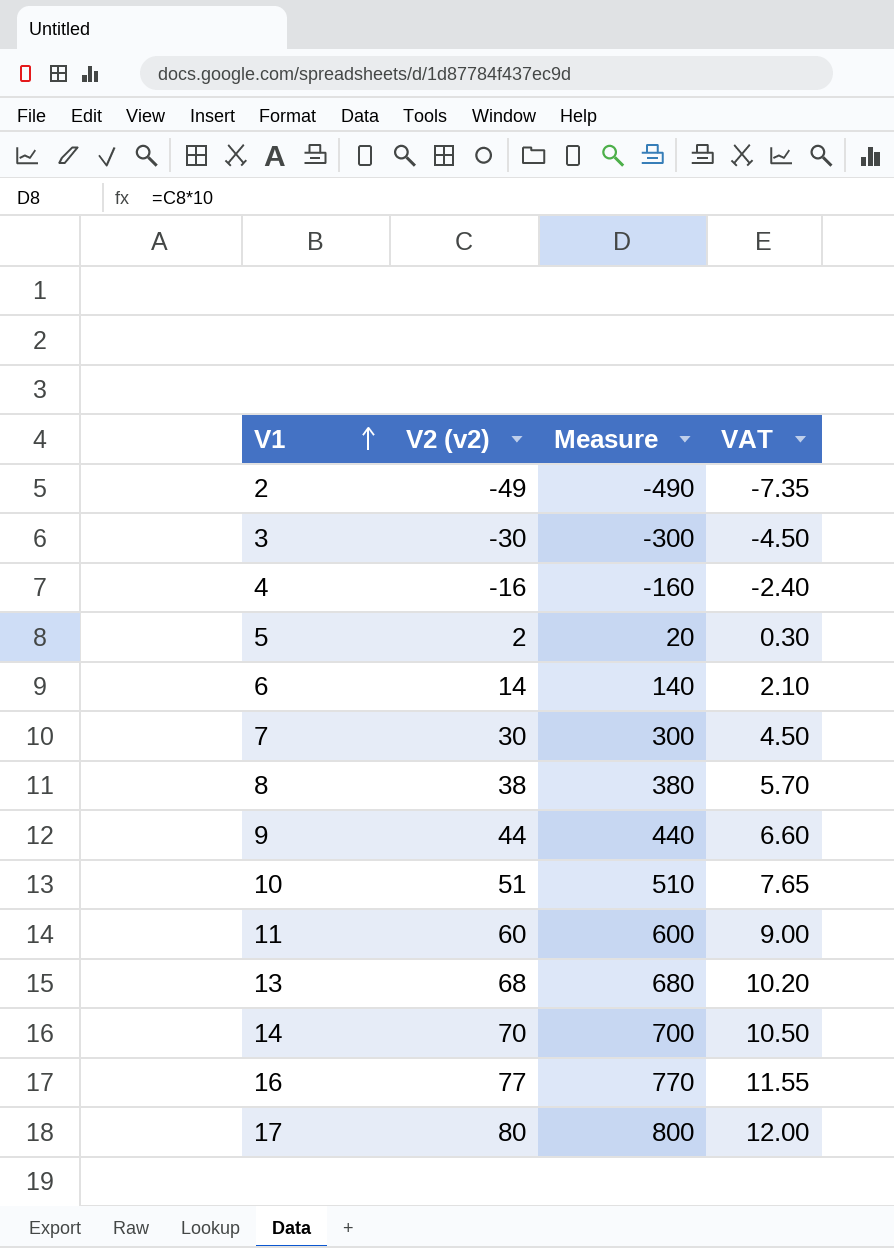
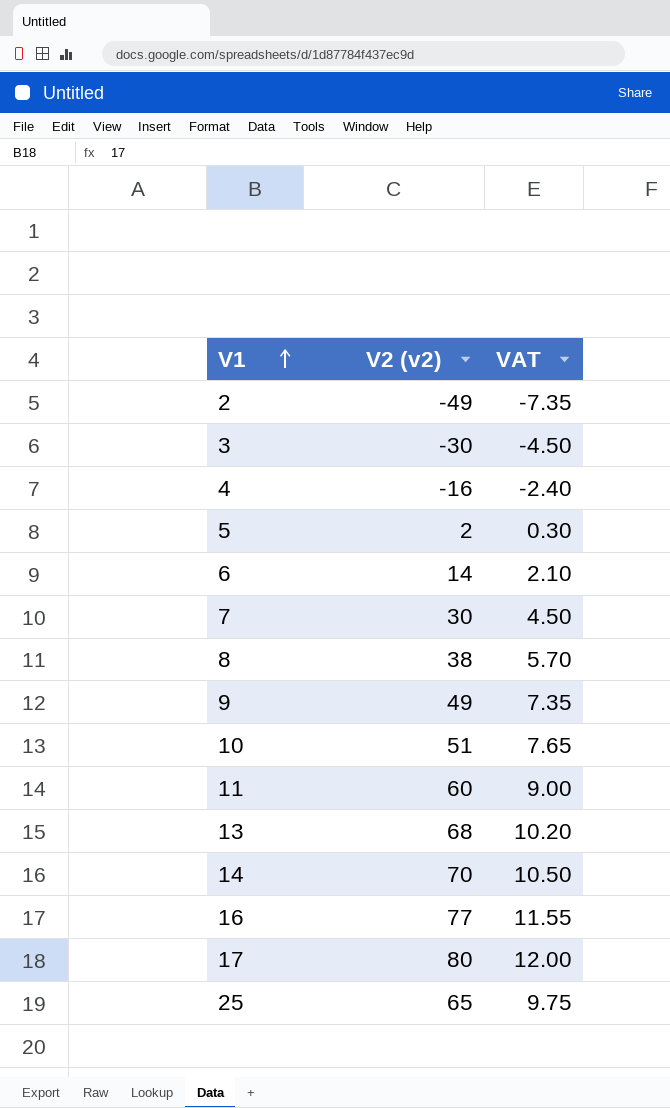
column Measure | formula: [V2 (v2)] * 10 -> none
9 | V2 (v2): 44 -> 49
9 | VAT: 6.60 -> 7.35
row 25: none -> 65 | 9.75

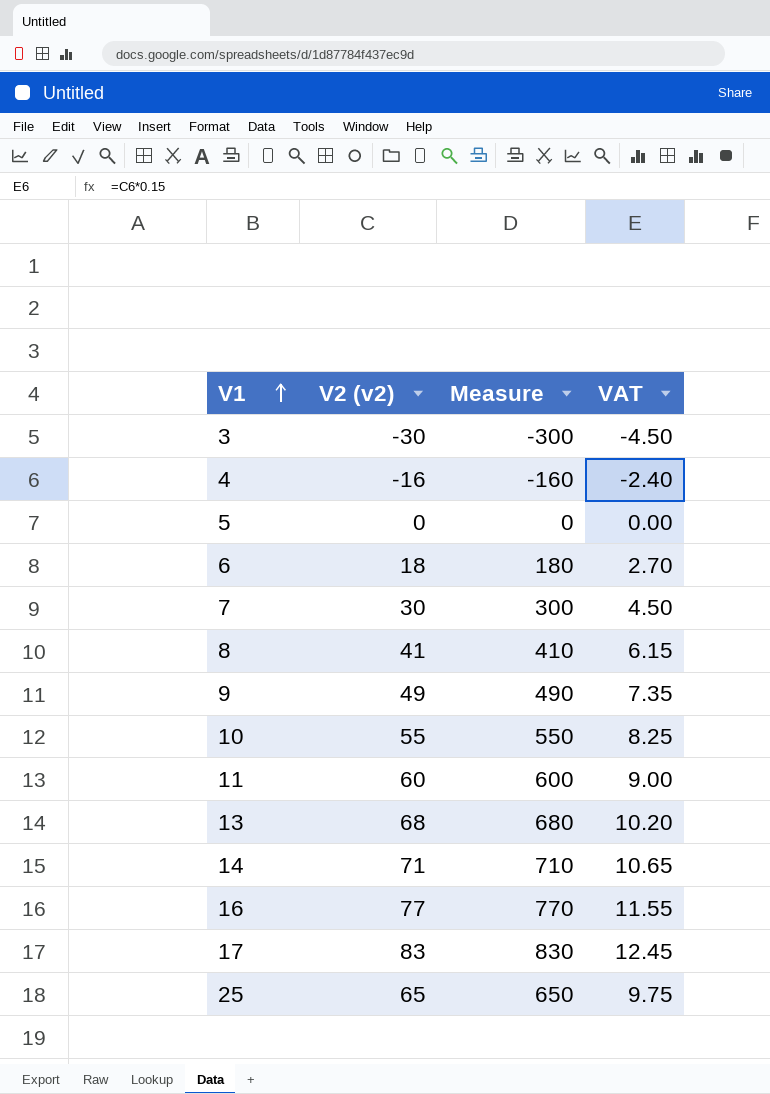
column Measure | formula: none -> [V2 (v2)] * 10
row 2: -49 | -7.35 -> none
5 | V2 (v2): 2 -> 0
5 | VAT: 0.30 -> 0.00
6 | V2 (v2): 14 -> 18
6 | VAT: 2.10 -> 2.70
8 | V2 (v2): 38 -> 41
8 | VAT: 5.70 -> 6.15
10 | V2 (v2): 51 -> 55
10 | VAT: 7.65 -> 8.25
14 | V2 (v2): 70 -> 71
14 | VAT: 10.50 -> 10.65
17 | V2 (v2): 80 -> 83
17 | VAT: 12.00 -> 12.45

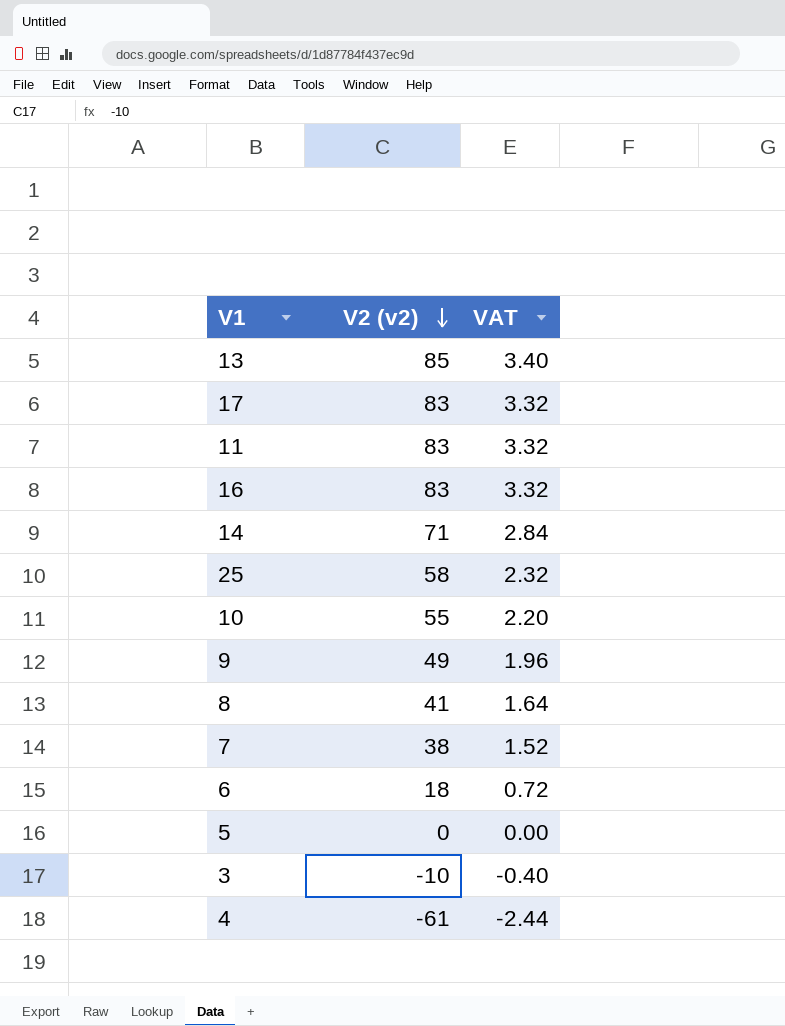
row order: V1 ascending -> V2 (v2) descending
column Measure | formula: [V2 (v2)] * 10 -> none
column VAT | formula: [V2 (v2)] * 0.15 -> [V2 (v2)] * 0.04
13 | V2 (v2): 68 -> 85
11 | V2 (v2): 60 -> 83
16 | V2 (v2): 77 -> 83
25 | V2 (v2): 65 -> 58
7 | V2 (v2): 30 -> 38
3 | V2 (v2): -30 -> -10
4 | V2 (v2): -16 -> -61

